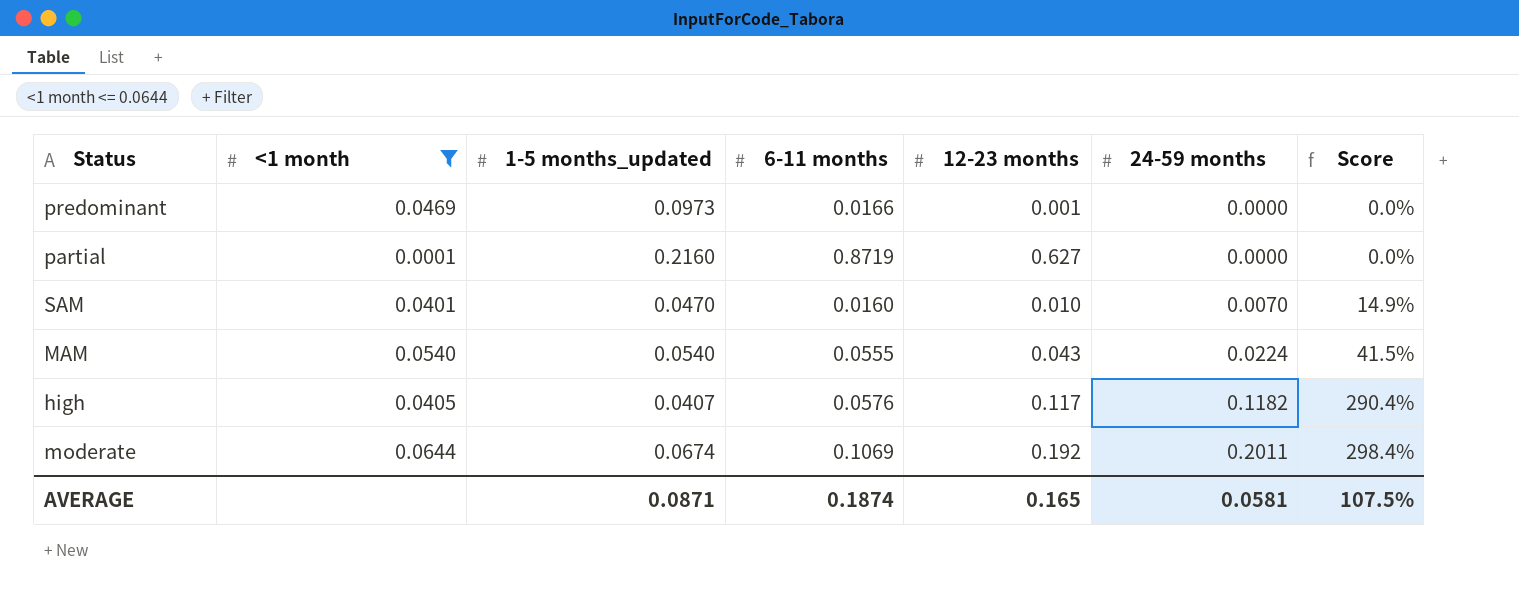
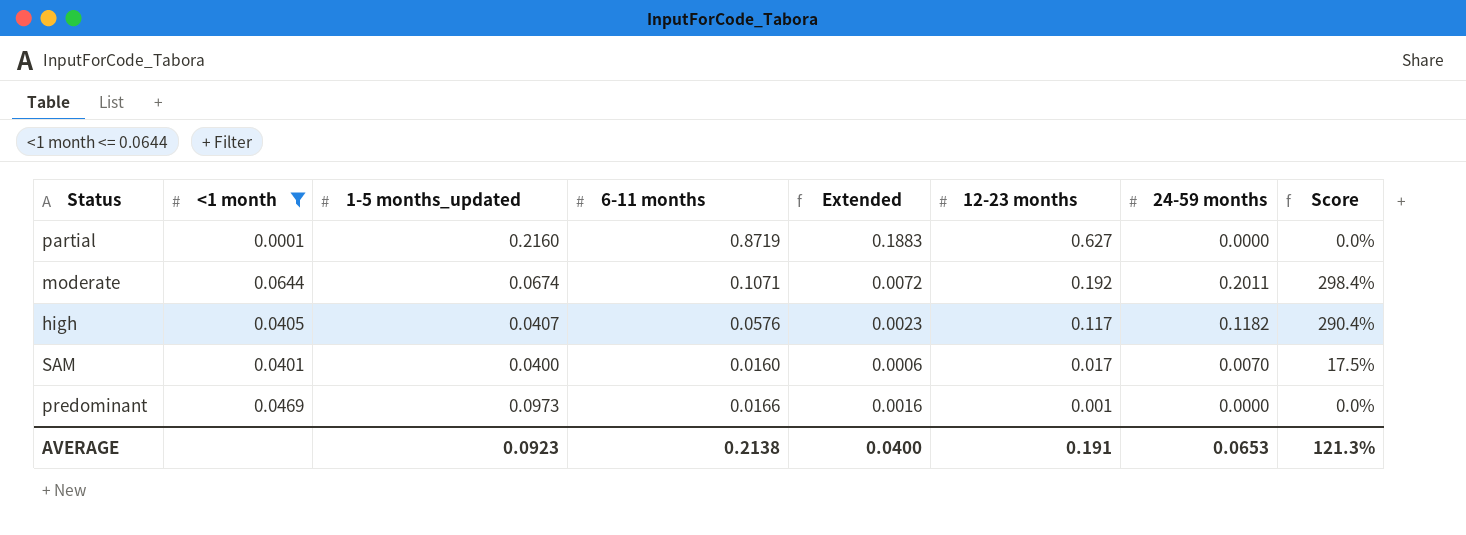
row order: 24-59 months ascending -> 12-23 months descending
column Extended | formula: none -> [1-5 months_updated] * [6-11 months]
row MAM: 0.0540 | 0.0540 | 0.0555 | 0.043 | 0.0224 | 41.5% -> none
moderate | 6-11 months: 0.1069 -> 0.1071
SAM | 1-5 months_updated: 0.0470 -> 0.0400
SAM | 12-23 months: 0.010 -> 0.017
SAM | Score: 14.9% -> 17.5%
AVERAGE | 1-5 months_updated: 0.0871 -> 0.0923
AVERAGE | 6-11 months: 0.1874 -> 0.2138
AVERAGE | 12-23 months: 0.165 -> 0.191
AVERAGE | 24-59 months: 0.0581 -> 0.0653
AVERAGE | Score: 107.5% -> 121.3%

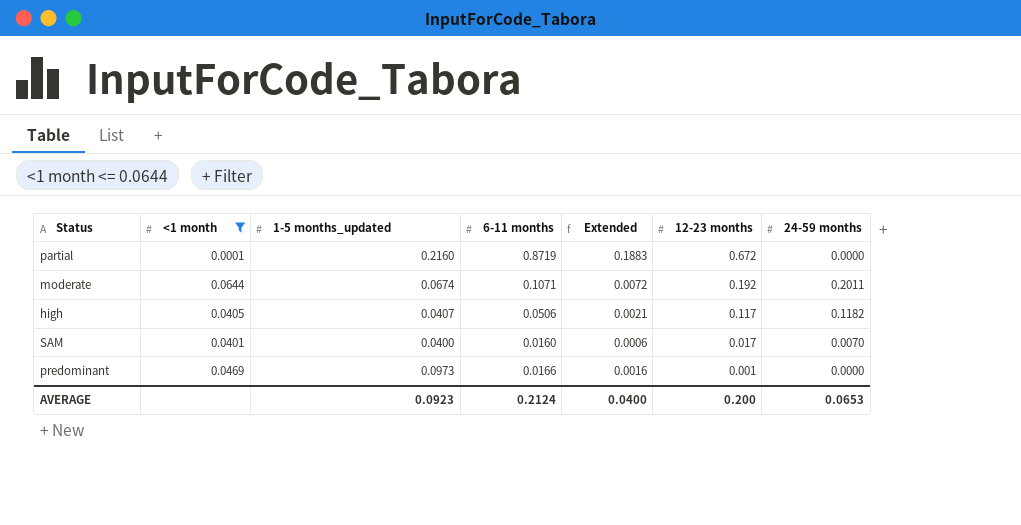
column Score | formula: [24-59 months] / [1-5 months_updated] -> none
partial | 12-23 months: 0.627 -> 0.672
high | 6-11 months: 0.0576 -> 0.0506
high | Extended: 0.0023 -> 0.0021
AVERAGE | 6-11 months: 0.2138 -> 0.2124
AVERAGE | 12-23 months: 0.191 -> 0.200

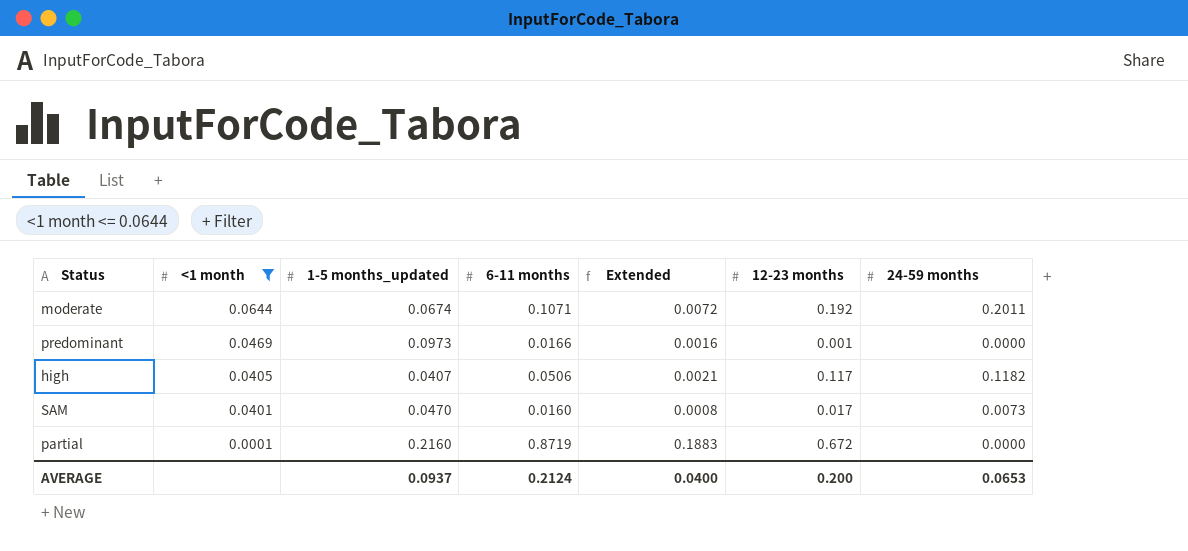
row order: 12-23 months descending -> <1 month descending
SAM | 1-5 months_updated: 0.0400 -> 0.0470
SAM | Extended: 0.0006 -> 0.0008
SAM | 24-59 months: 0.0070 -> 0.0073
AVERAGE | 1-5 months_updated: 0.0923 -> 0.0937

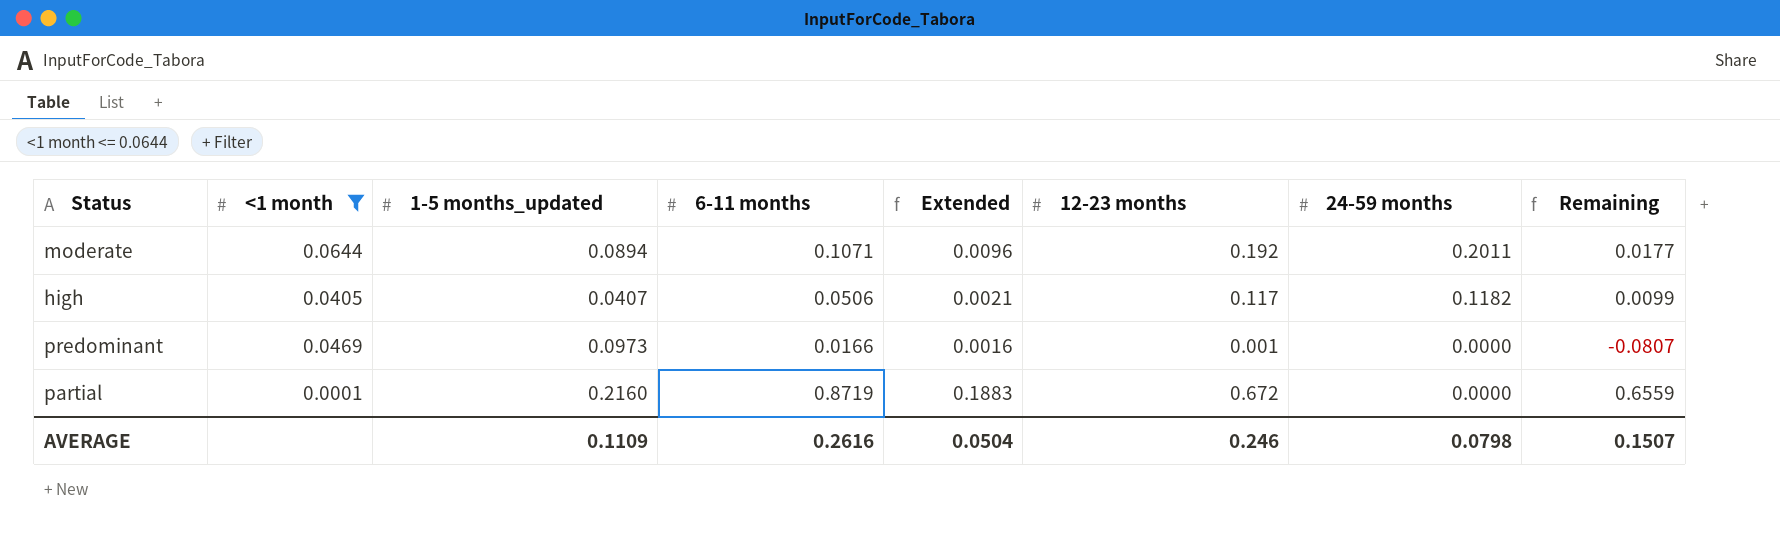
row order: <1 month descending -> 24-59 months descending
column Remaining | formula: none -> [6-11 months] - [1-5 months_updated]
row SAM: 0.0401 | 0.0470 | 0.0160 | 0.0008 | 0.017 | 0.0073 -> none
moderate | 1-5 months_updated: 0.0674 -> 0.0894
moderate | Extended: 0.0072 -> 0.0096
AVERAGE | 1-5 months_updated: 0.0937 -> 0.1109
AVERAGE | 6-11 months: 0.2124 -> 0.2616
AVERAGE | Extended: 0.0400 -> 0.0504
AVERAGE | 12-23 months: 0.200 -> 0.246
AVERAGE | 24-59 months: 0.0653 -> 0.0798

